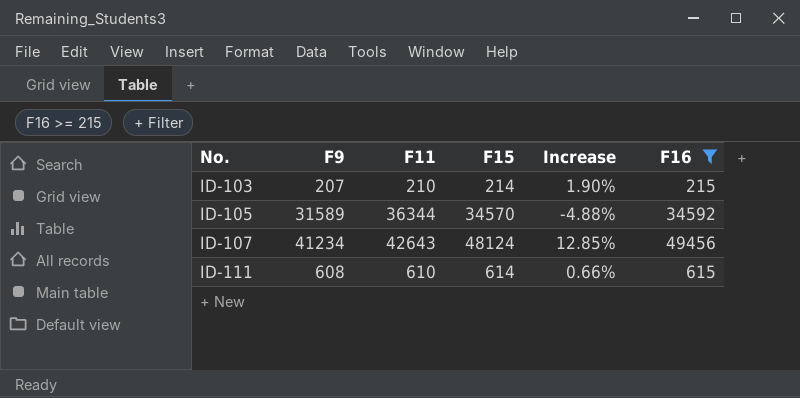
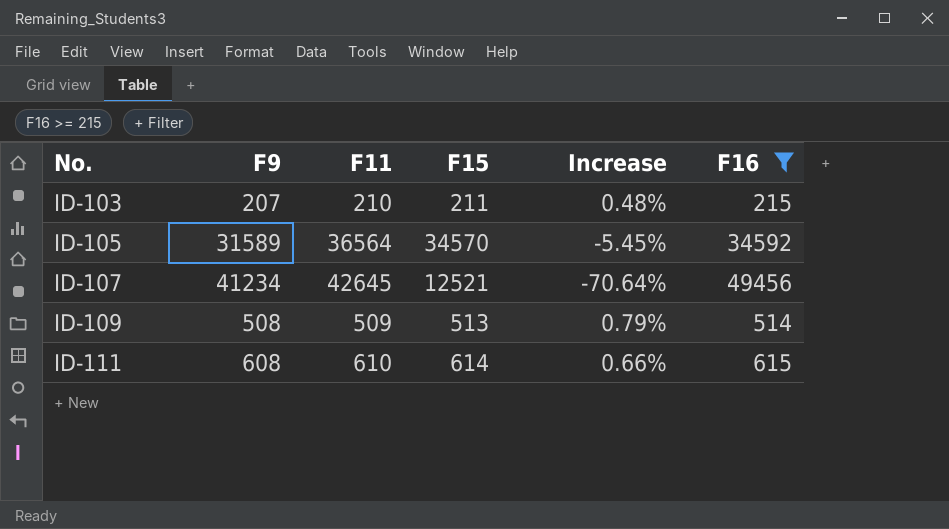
ID-103 | F15: 214 -> 211
ID-103 | Increase: 1.90% -> 0.48%
ID-105 | F11: 36344 -> 36564
ID-105 | Increase: -4.88% -> -5.45%
ID-107 | F11: 42643 -> 42645
ID-107 | F15: 48124 -> 12521
ID-107 | Increase: 12.85% -> -70.64%
row ID-109: none -> 508 | 509 | 513 | 0.79% | 514

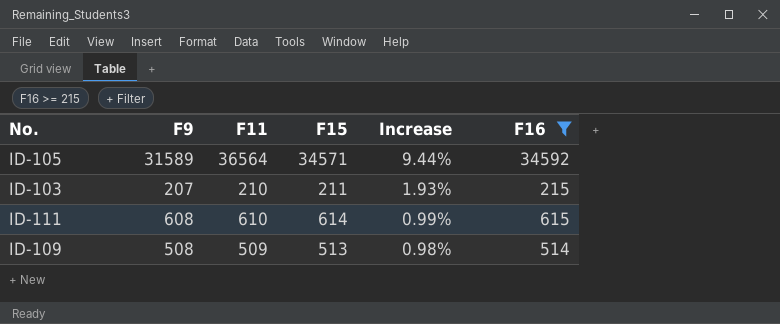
row order: No. ascending -> Increase descending
column Increase | formula: ([F15] - [F11]) / [F11] -> ([F15] - [F9]) / [F9]
row ID-107: 41234 | 42645 | 12521 | -70.64% | 49456 -> none
ID-105 | F15: 34570 -> 34571

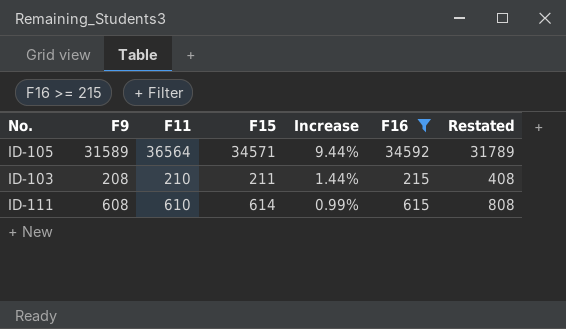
column Restated | formula: none -> [F9] + 200
row ID-109: 508 | 509 | 513 | 0.98% | 514 -> none
ID-103 | F9: 207 -> 208
ID-103 | Increase: 1.93% -> 1.44%

